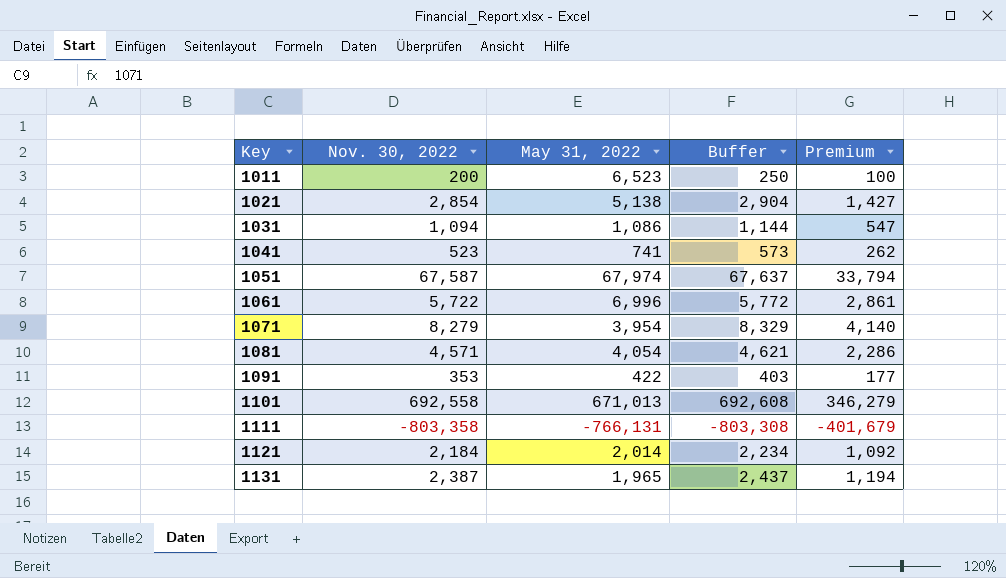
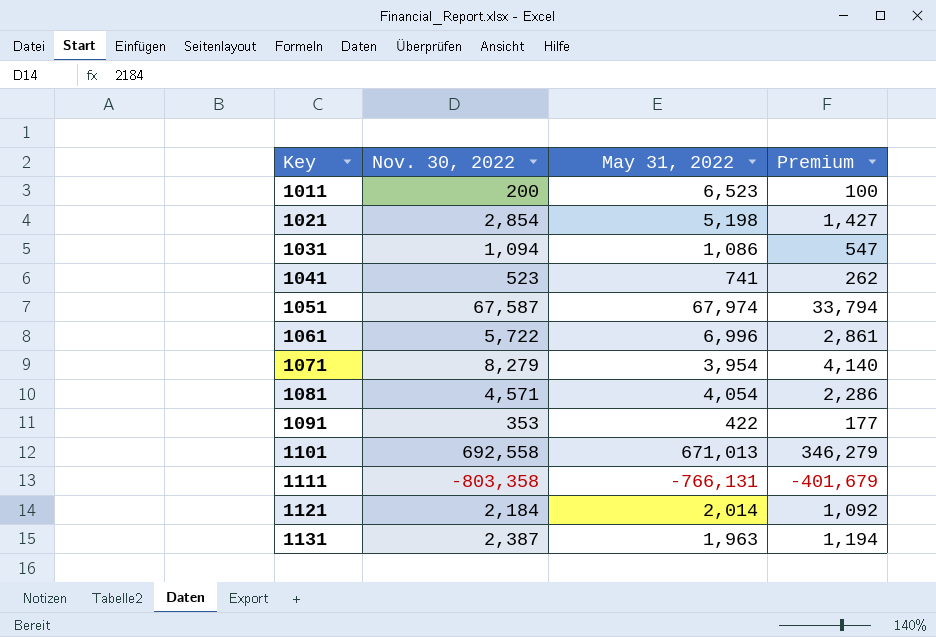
column Buffer | formula: [Nov. 30, 2022] + 50 -> none
1021 | May 31, 2022: 5,138 -> 5,198
1131 | May 31, 2022: 1,965 -> 1,963

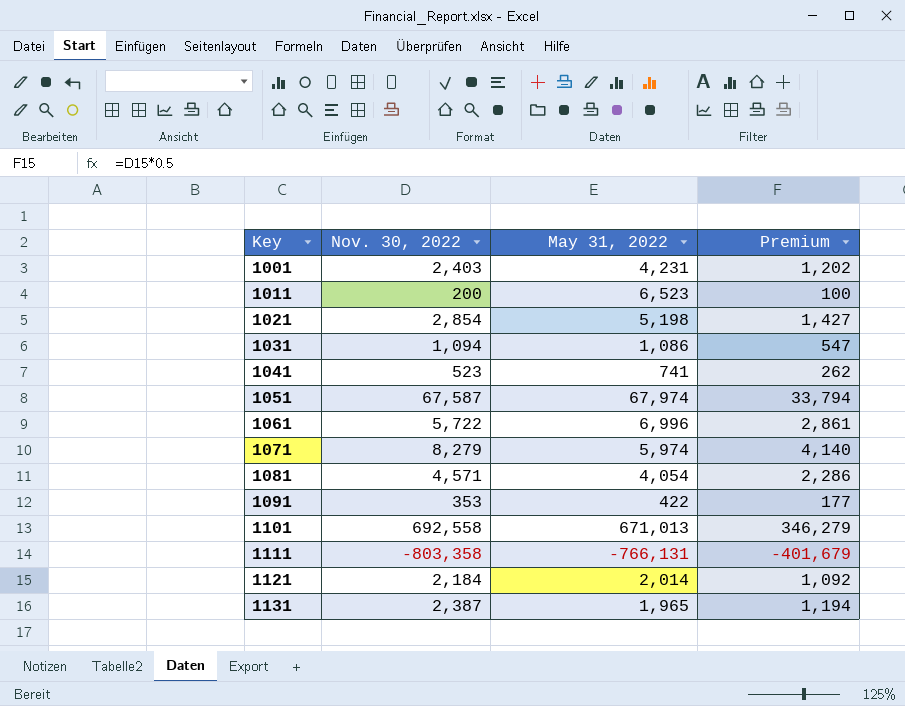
row 1001: none -> 2,403 | 4,231 | 1,202
1071 | May 31, 2022: 3,954 -> 5,974
1131 | May 31, 2022: 1,963 -> 1,965

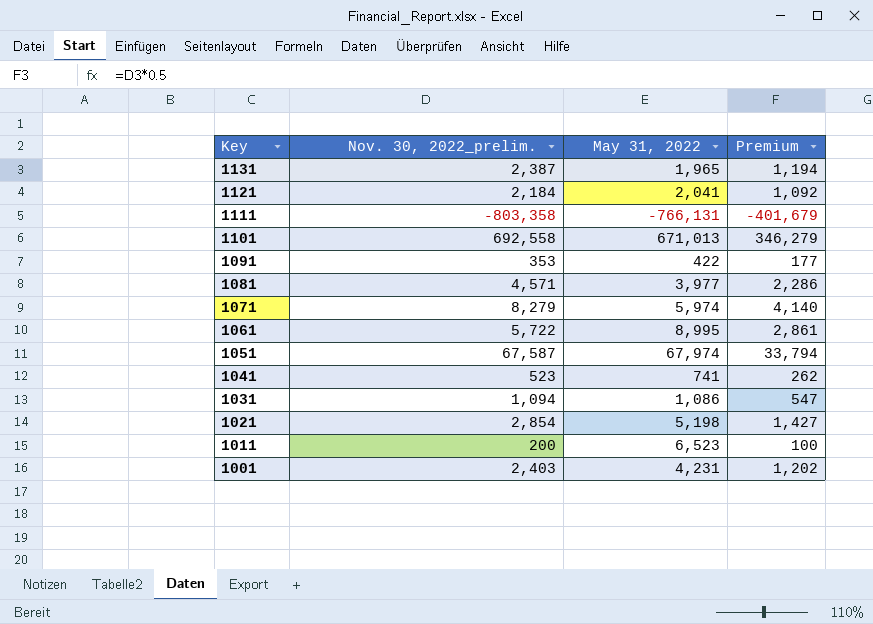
row order: Key ascending -> Key descending
column name: Nov. 30, 2022 -> Nov. 30, 2022_prelim.
1121 | May 31, 2022: 2,014 -> 2,041
1081 | May 31, 2022: 4,054 -> 3,977
1061 | May 31, 2022: 6,996 -> 8,995

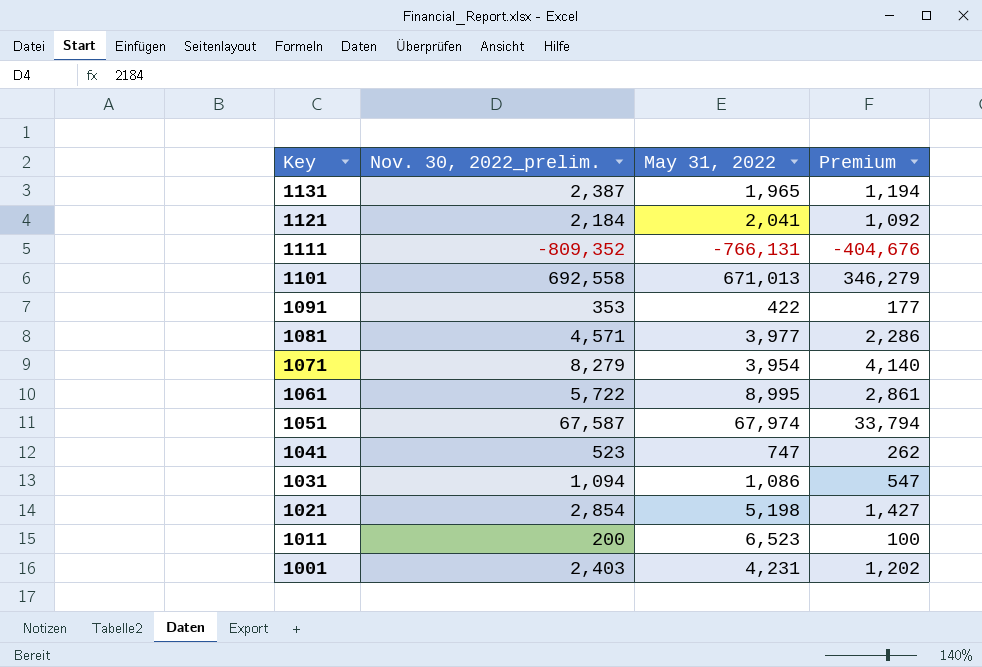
1111 | Nov. 30, 2022_prelim.: -803,358 -> -809,352
1111 | Premium: -401,679 -> -404,676
1071 | May 31, 2022: 5,974 -> 3,954
1041 | May 31, 2022: 741 -> 747

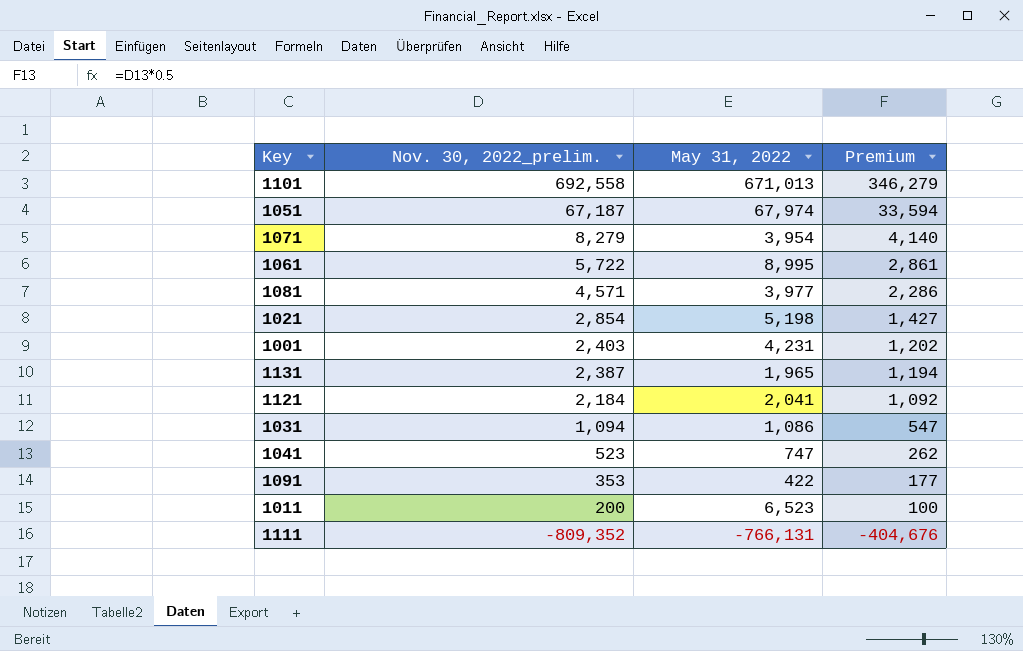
row order: Key descending -> Nov. 30, 2022_prelim. descending
1051 | Nov. 30, 2022_prelim.: 67,587 -> 67,187
1051 | Premium: 33,794 -> 33,594

